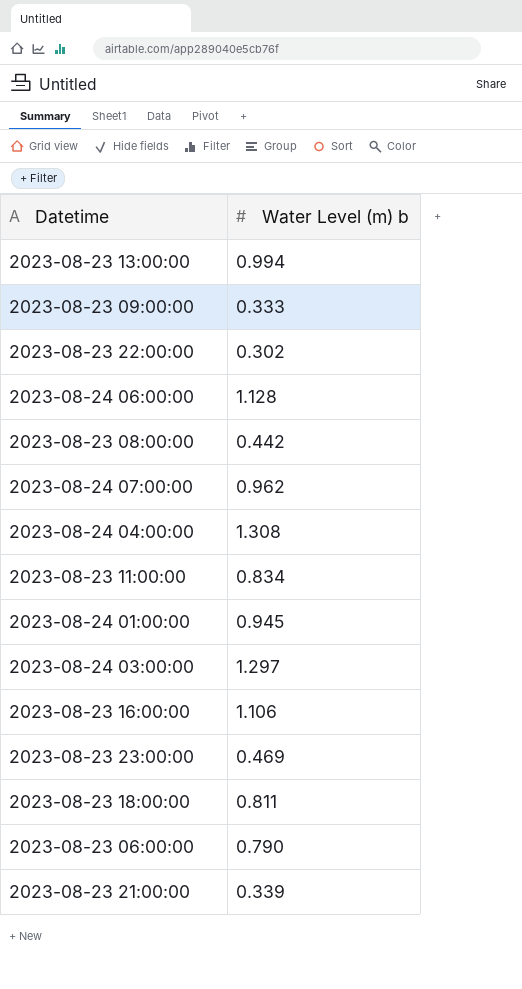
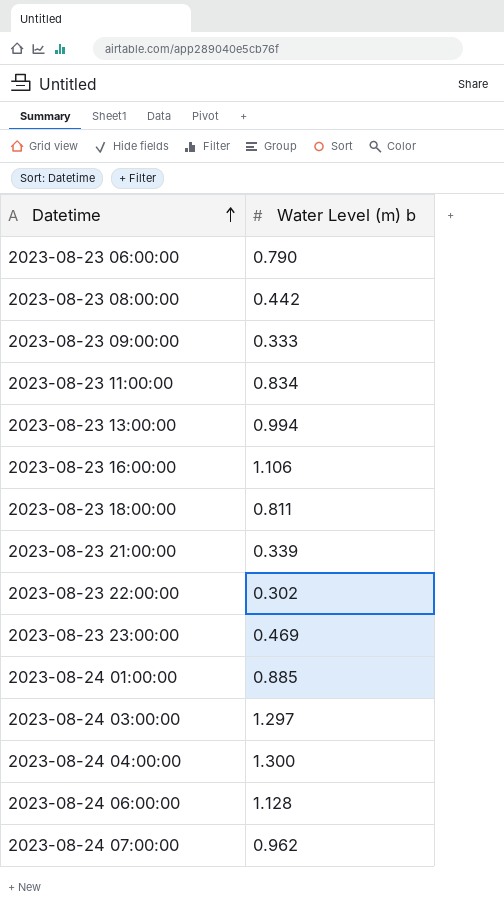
row order: none -> Datetime ascending
2023-08-24 01:00:00 | Water Level (m) b: 0.945 -> 0.885
2023-08-24 04:00:00 | Water Level (m) b: 1.308 -> 1.300

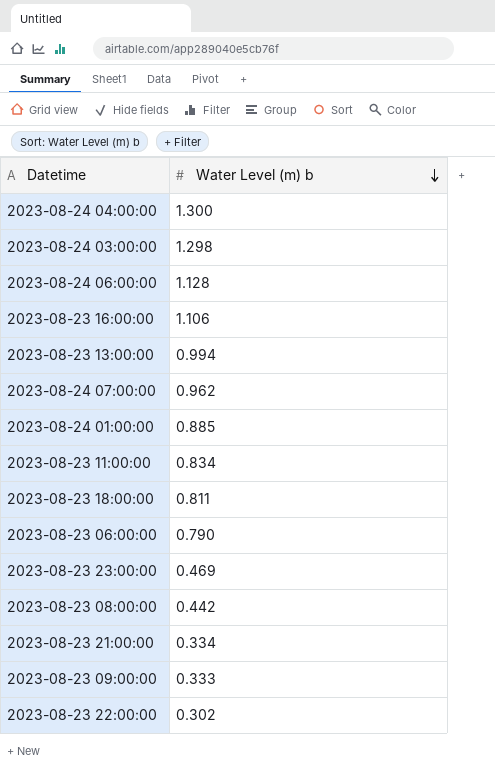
row order: Datetime ascending -> Water Level (m) b descending
2023-08-24 03:00:00 | Water Level (m) b: 1.297 -> 1.298
2023-08-23 21:00:00 | Water Level (m) b: 0.339 -> 0.334

